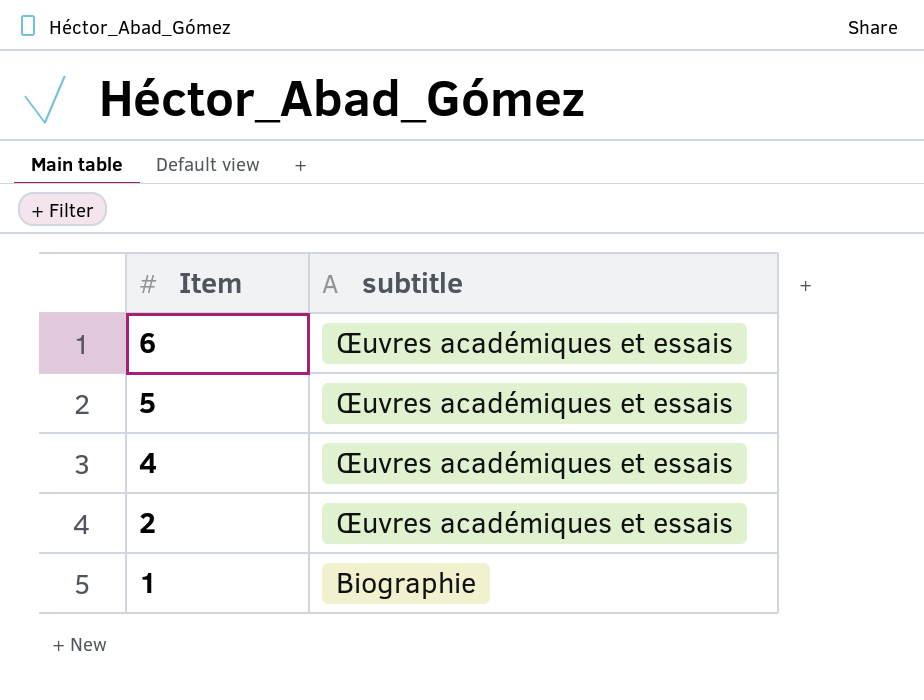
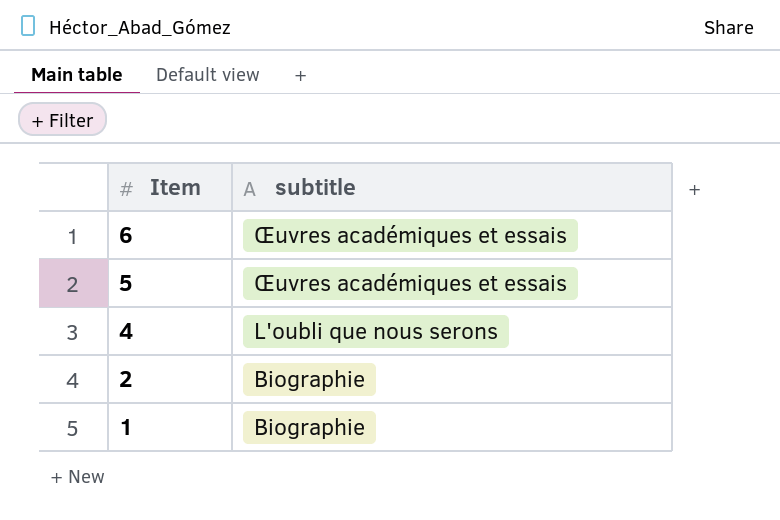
4 | subtitle: Œuvres académiques et essais -> L'oubli que nous serons
2 | subtitle: Œuvres académiques et essais -> Biographie

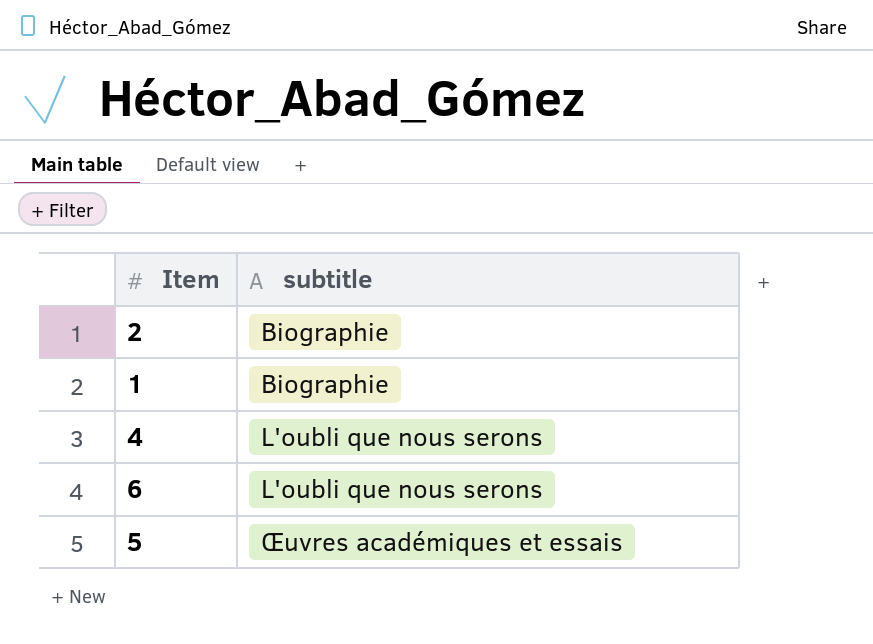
row order: Item descending -> subtitle ascending
6 | subtitle: Œuvres académiques et essais -> L'oubli que nous serons

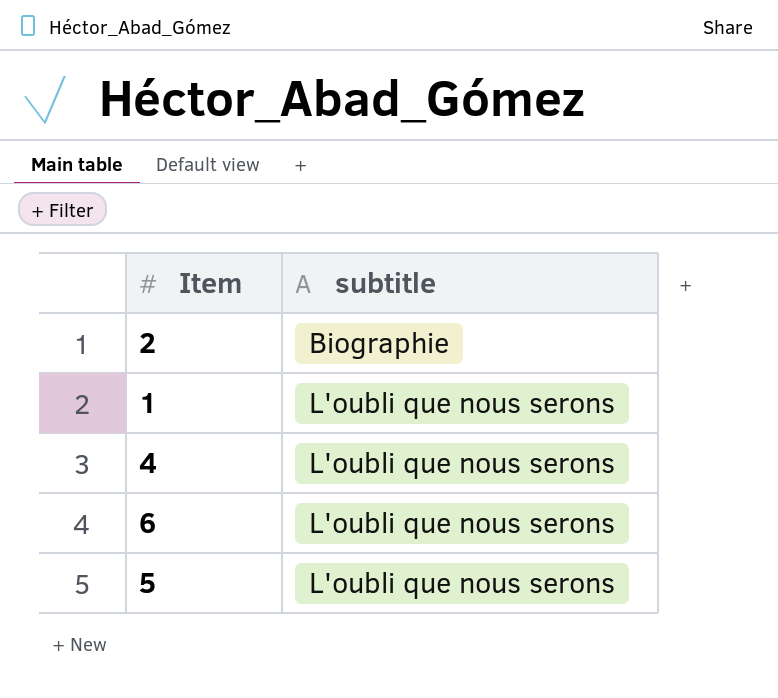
1 | subtitle: Biographie -> L'oubli que nous serons
5 | subtitle: Œuvres académiques et essais -> L'oubli que nous serons

